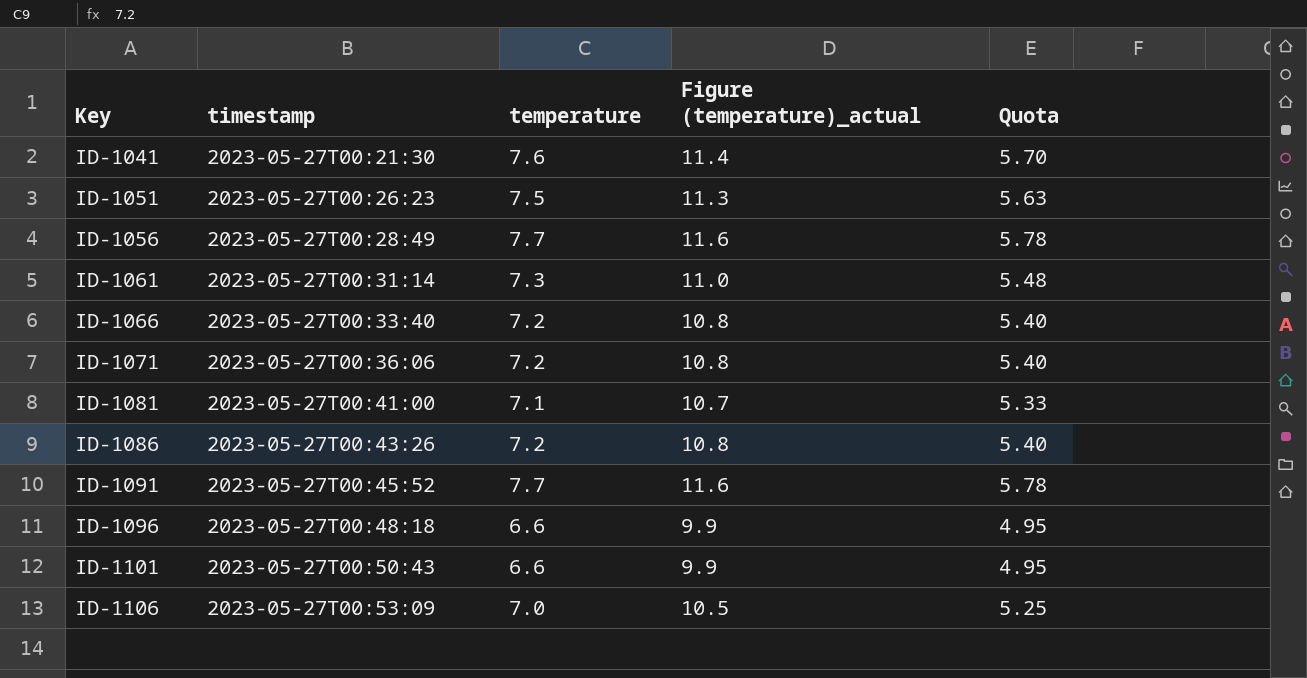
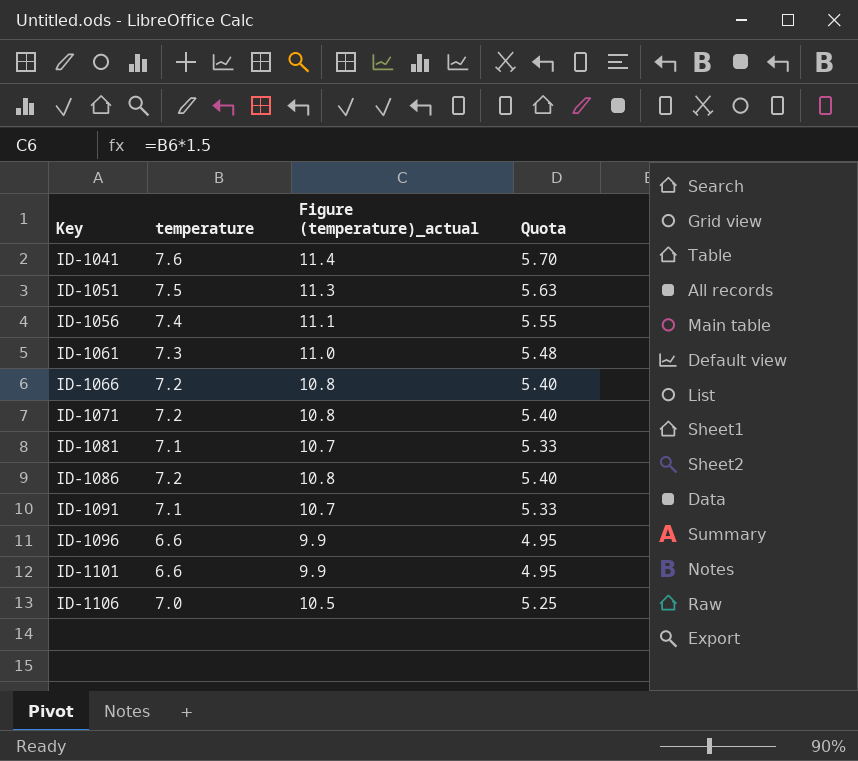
column timestamp | position: 2 -> none
ID-1056 | temperature: 7.7 -> 7.4
ID-1056 | Figure (temperature)_actual: 11.6 -> 11.1
ID-1056 | Quota: 5.78 -> 5.55
ID-1091 | temperature: 7.7 -> 7.1
ID-1091 | Figure (temperature)_actual: 11.6 -> 10.7
ID-1091 | Quota: 5.78 -> 5.33

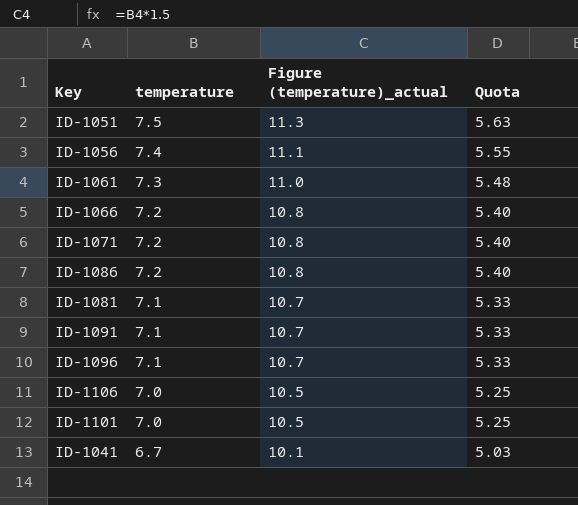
row order: Key ascending -> temperature descending
ID-1096 | temperature: 6.6 -> 7.1
ID-1096 | Figure (temperature)_actual: 9.9 -> 10.7
ID-1096 | Quota: 4.95 -> 5.33
ID-1101 | temperature: 6.6 -> 7.0
ID-1101 | Figure (temperature)_actual: 9.9 -> 10.5
ID-1101 | Quota: 4.95 -> 5.25
ID-1041 | temperature: 7.6 -> 6.7
ID-1041 | Figure (temperature)_actual: 11.4 -> 10.1
ID-1041 | Quota: 5.70 -> 5.03

